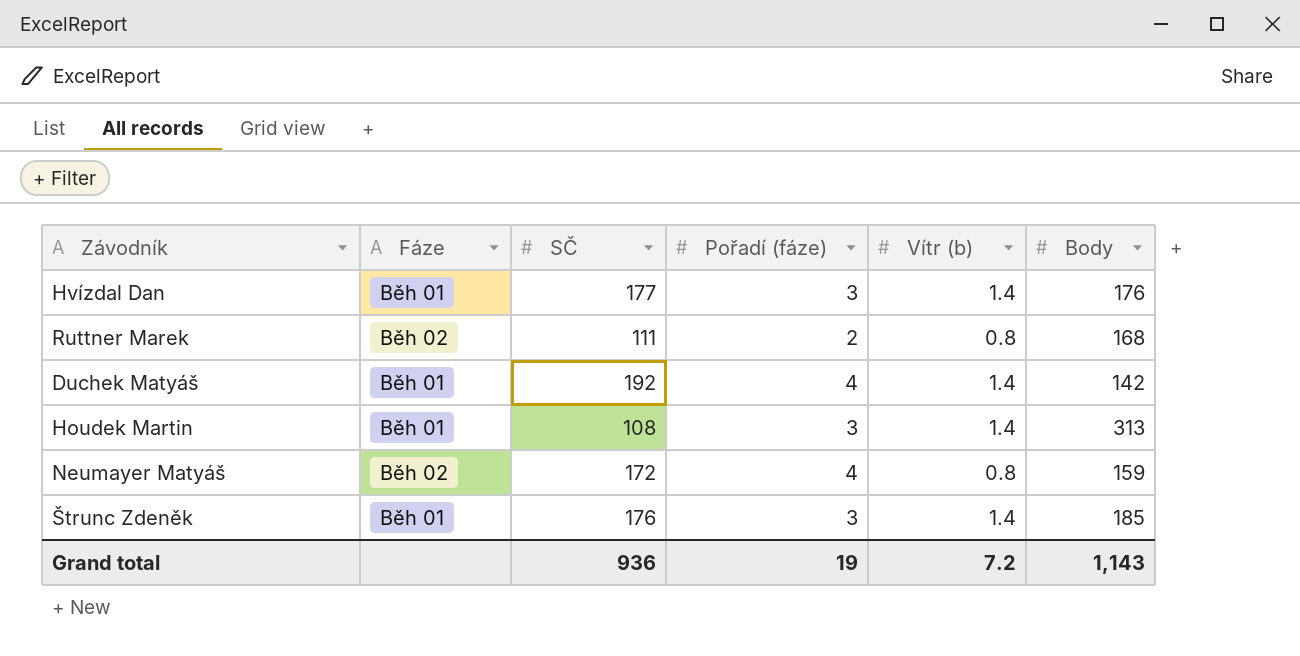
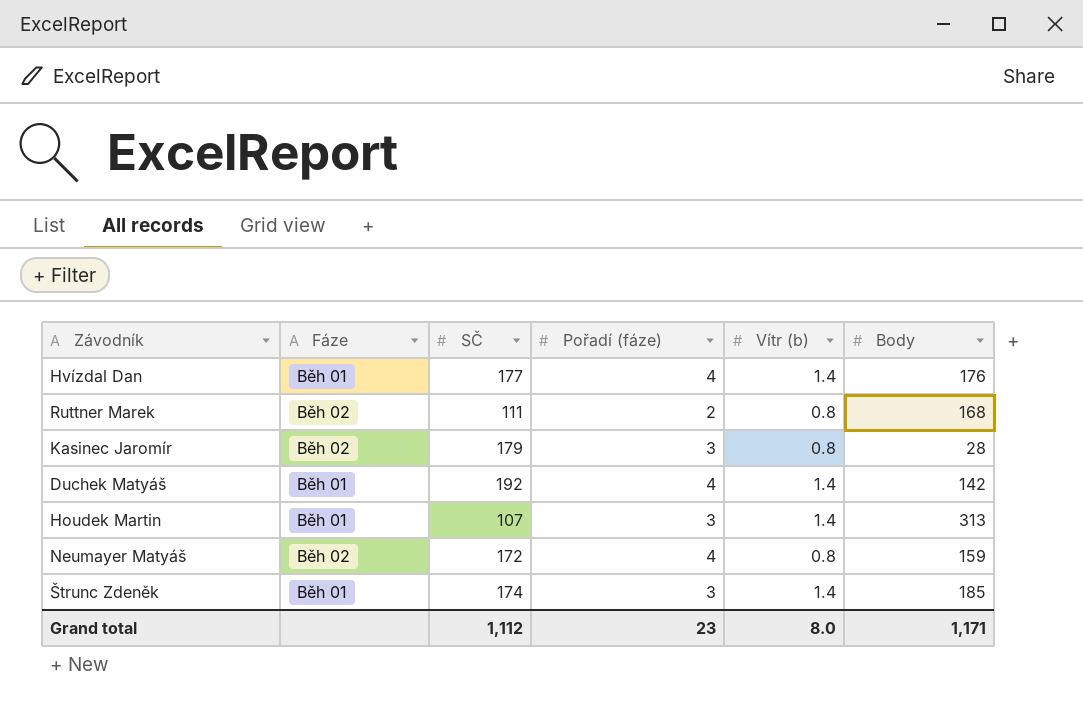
Hvízdal Dan | Pořadí (fáze): 3 -> 4
row Kasinec Jaromír: none -> Běh 02 | 179 | 3 | 0.8 | 28
Houdek Martin | SČ: 108 -> 107
Štrunc Zdeněk | SČ: 176 -> 174
Grand total | SČ: 936 -> 1,112
Grand total | Pořadí (fáze): 19 -> 23
Grand total | Vítr (b): 7.2 -> 8.0
Grand total | Body: 1,143 -> 1,171

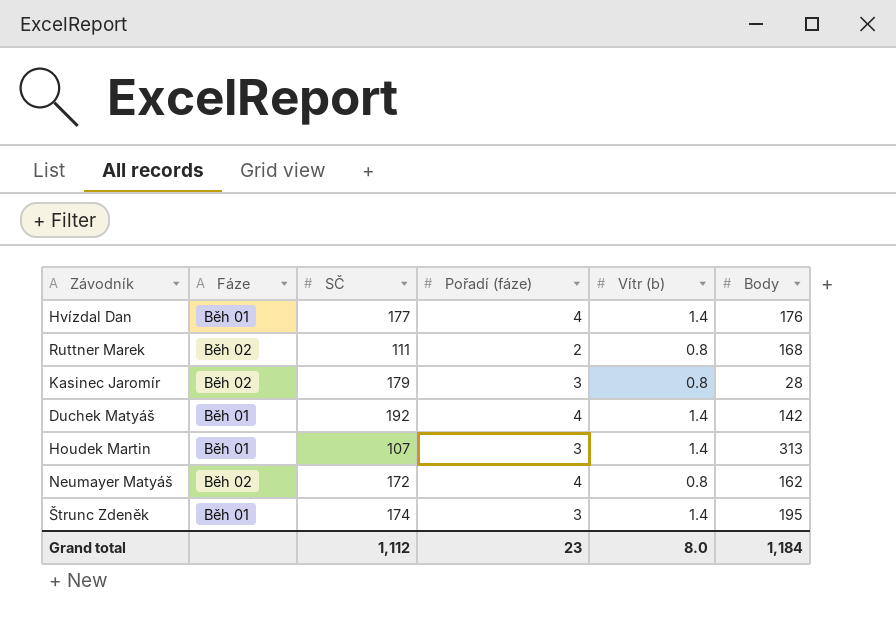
Neumayer Matyáš | Body: 159 -> 162
Štrunc Zdeněk | Body: 185 -> 195
Grand total | Body: 1,171 -> 1,184

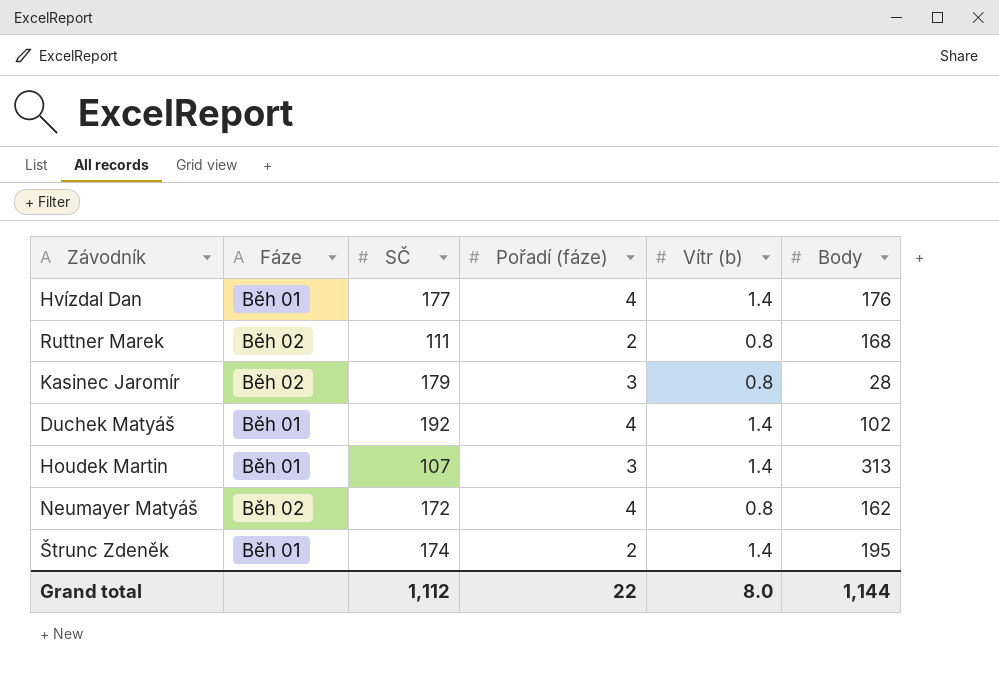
Duchek Matyáš | Body: 142 -> 102
Štrunc Zdeněk | Pořadí (fáze): 3 -> 2
Grand total | Pořadí (fáze): 23 -> 22
Grand total | Body: 1,184 -> 1,144

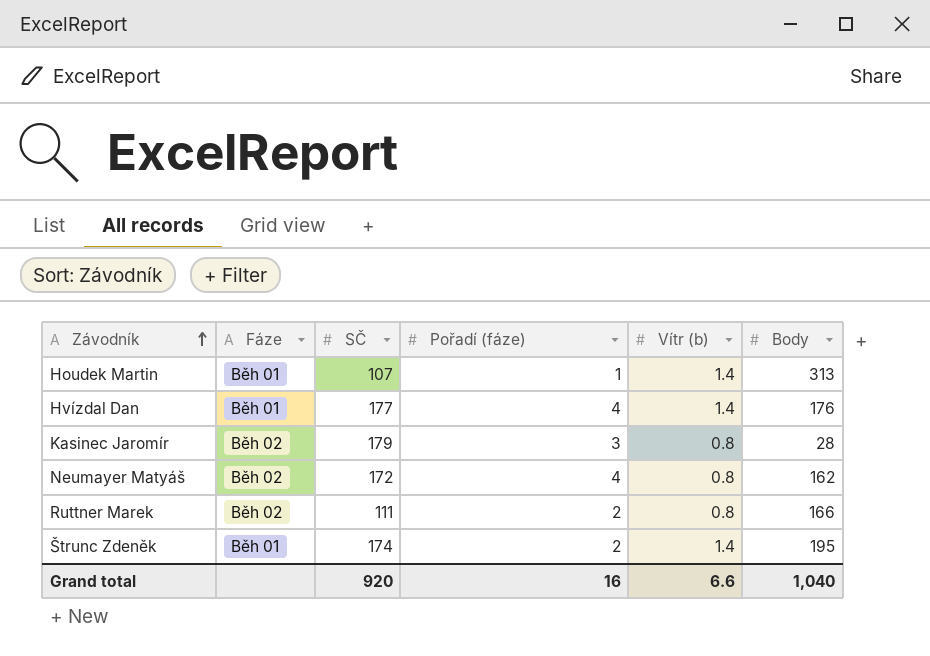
row order: none -> Závodník ascending
row Duchek Matyáš: Běh 01 | 192 | 4 | 1.4 | 102 -> none
Houdek Martin | Pořadí (fáze): 3 -> 1
Ruttner Marek | Body: 168 -> 166
Grand total | SČ: 1,112 -> 920
Grand total | Pořadí (fáze): 22 -> 16
Grand total | Vítr (b): 8.0 -> 6.6
Grand total | Body: 1,144 -> 1,040

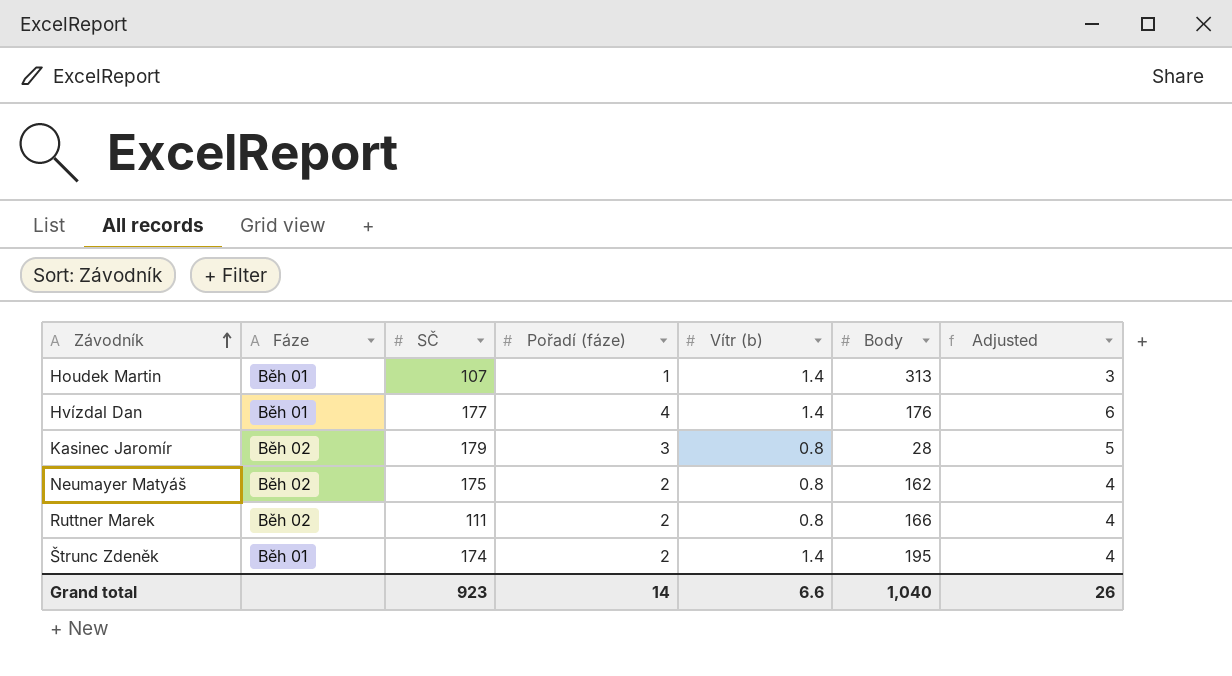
column Adjusted | formula: none -> [Pořadí (fáze)] + 2
Neumayer Matyáš | SČ: 172 -> 175
Neumayer Matyáš | Pořadí (fáze): 4 -> 2
Grand total | SČ: 920 -> 923
Grand total | Pořadí (fáze): 16 -> 14

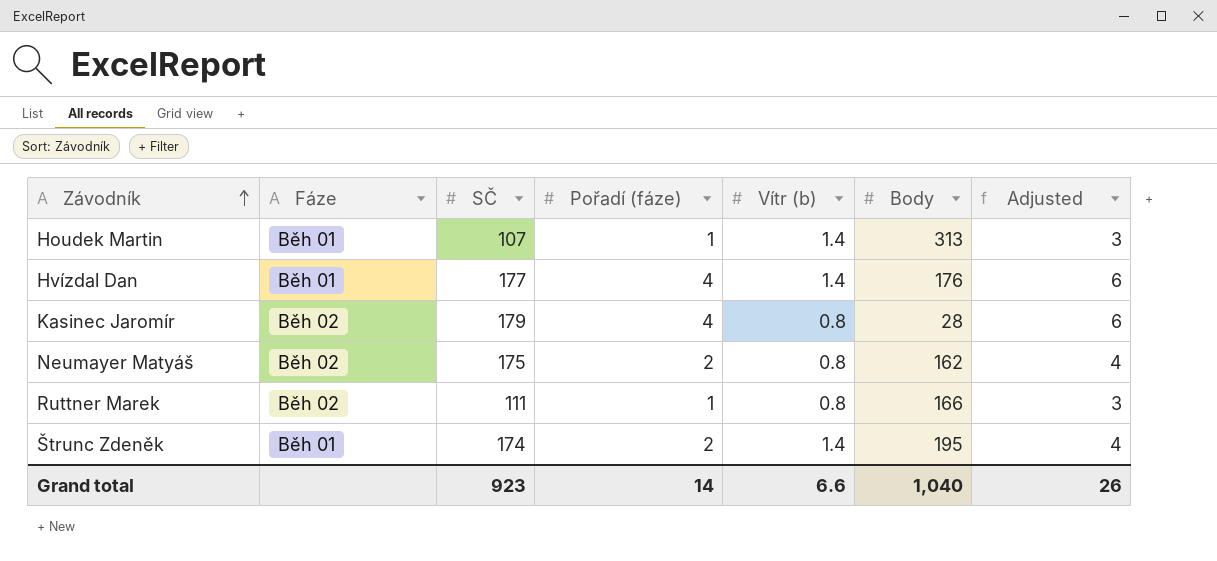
Kasinec Jaromír | Pořadí (fáze): 3 -> 4
Kasinec Jaromír | Adjusted: 5 -> 6
Ruttner Marek | Pořadí (fáze): 2 -> 1
Ruttner Marek | Adjusted: 4 -> 3

